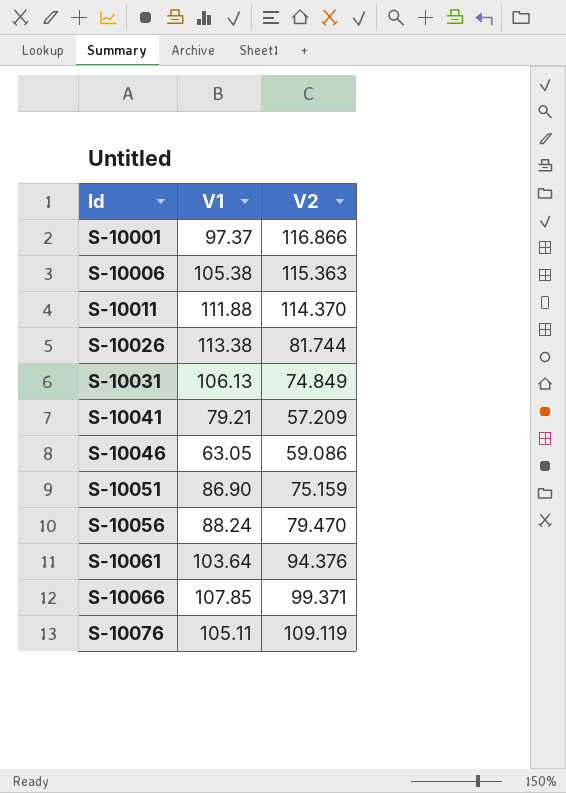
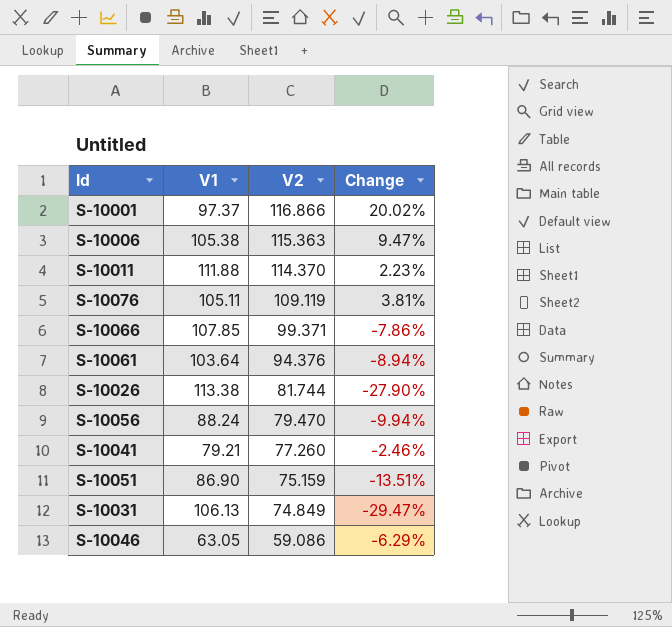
row order: Id ascending -> V2 descending
column Change | formula: none -> ([V2] - [V1]) / [V1]
S-10041 | V2: 57.209 -> 77.260

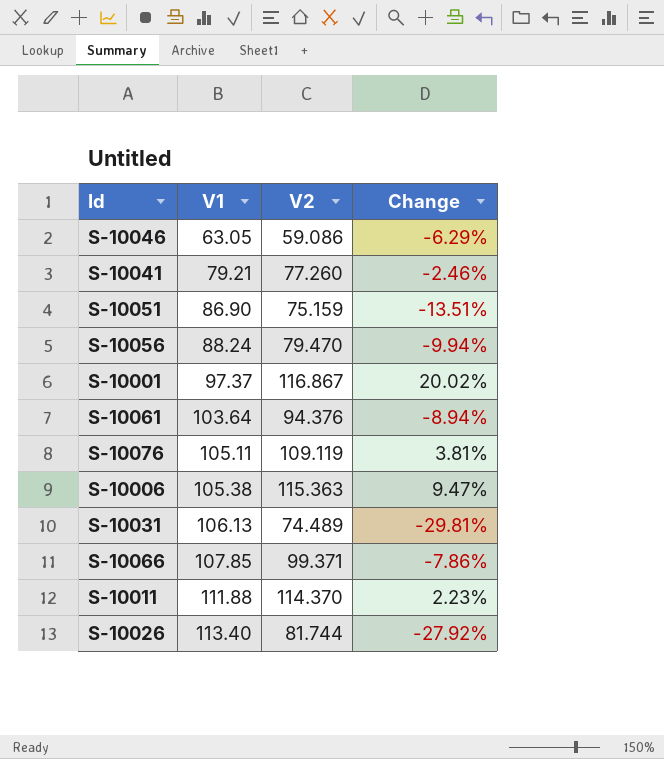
row order: V2 descending -> V1 ascending
S-10001 | V2: 116.866 -> 116.867
S-10031 | V2: 74.849 -> 74.489
S-10031 | Change: -29.47% -> -29.81%
S-10026 | V1: 113.38 -> 113.40
S-10026 | Change: -27.90% -> -27.92%

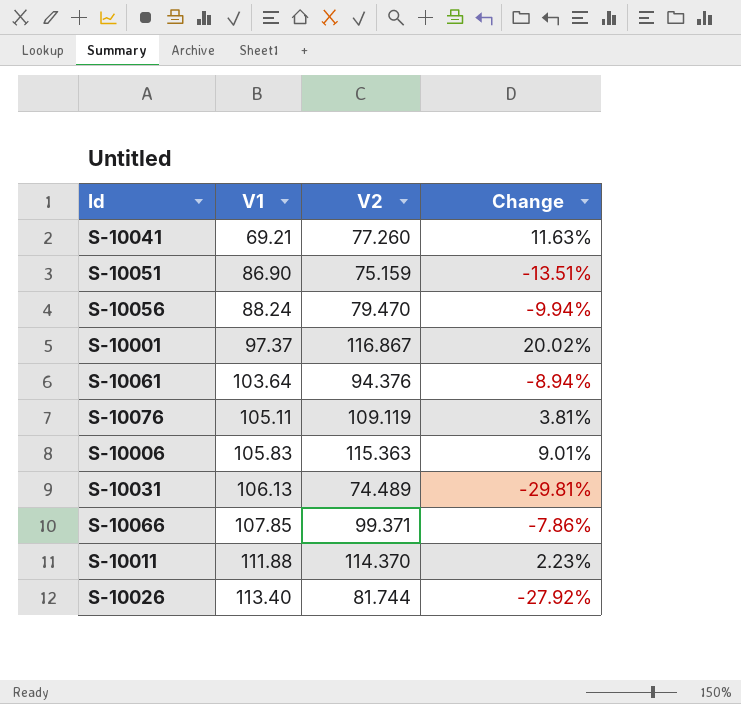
row S-10046: 63.05 | 59.086 | -6.29% -> none
S-10041 | V1: 79.21 -> 69.21
S-10041 | Change: -2.46% -> 11.63%
S-10006 | V1: 105.38 -> 105.83
S-10006 | Change: 9.47% -> 9.01%

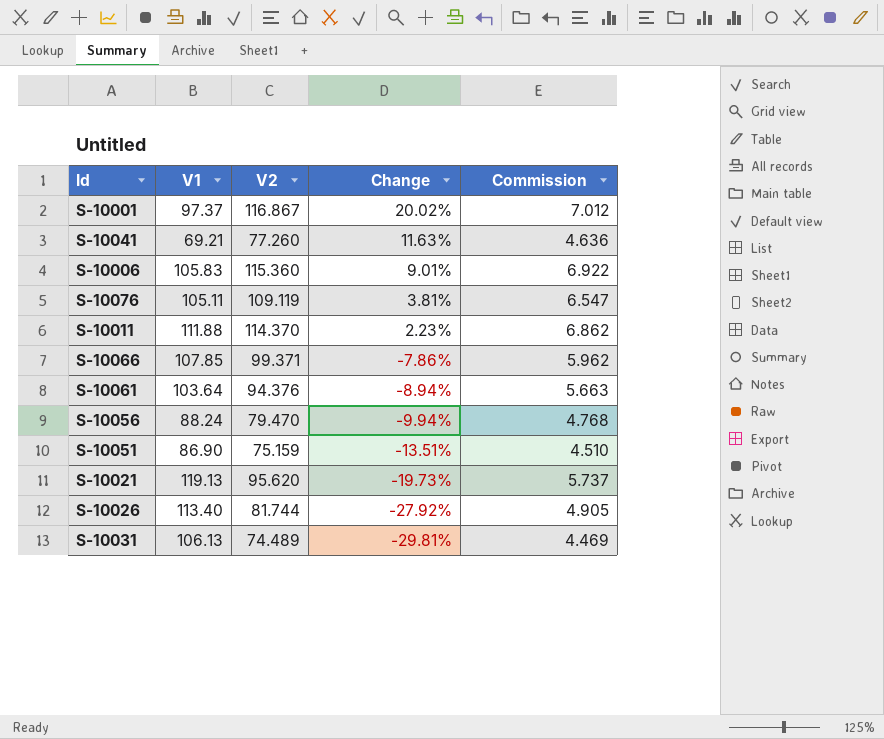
row order: V1 ascending -> Change descending
column Commission | formula: none -> [V2] * 0.06
S-10006 | V2: 115.363 -> 115.360
row S-10021: none -> 119.13 | 95.620 | -19.73% | 5.737

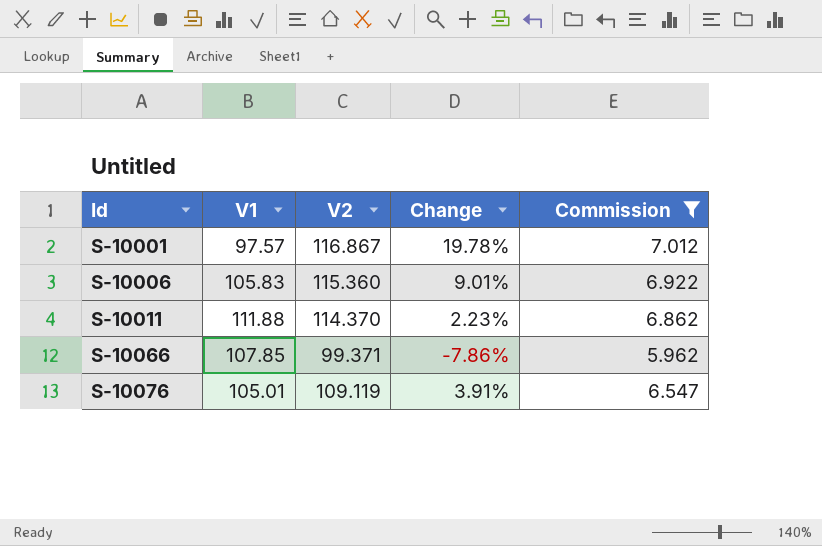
filter: none -> Commission >= 5.962
row order: Change descending -> Id ascending
S-10001 | V1: 97.37 -> 97.57
S-10001 | Change: 20.02% -> 19.78%
S-10076 | V1: 105.11 -> 105.01
S-10076 | Change: 3.81% -> 3.91%

